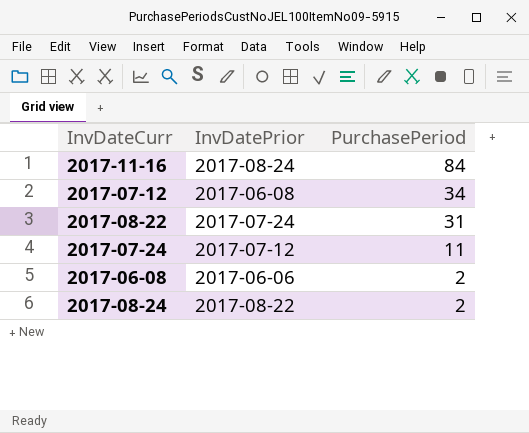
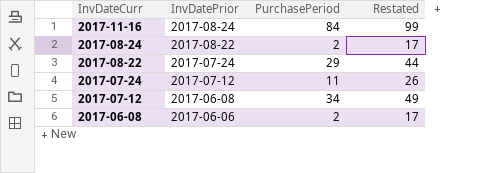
row order: PurchasePeriod descending -> InvDateCurr descending
column Restated | formula: none -> [PurchasePeriod] + 15
2017-08-22 | PurchasePeriod: 31 -> 29

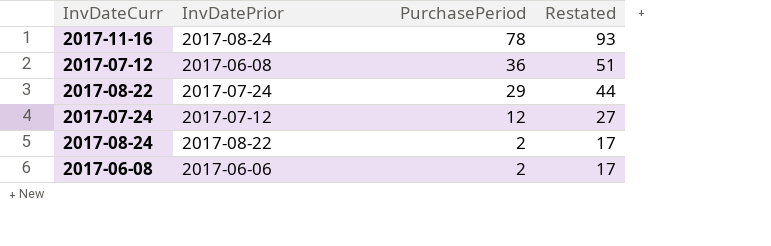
row order: InvDateCurr descending -> PurchasePeriod descending
2017-11-16 | PurchasePeriod: 84 -> 78
2017-11-16 | Restated: 99 -> 93
2017-07-12 | PurchasePeriod: 34 -> 36
2017-07-12 | Restated: 49 -> 51
2017-07-24 | PurchasePeriod: 11 -> 12
2017-07-24 | Restated: 26 -> 27

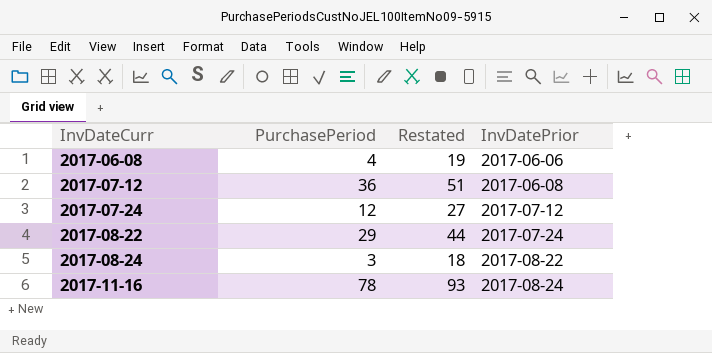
row order: PurchasePeriod descending -> InvDateCurr ascending
column InvDatePrior | position: 2 -> 4
2017-06-08 | PurchasePeriod: 2 -> 4
2017-06-08 | Restated: 17 -> 19
2017-08-24 | PurchasePeriod: 2 -> 3
2017-08-24 | Restated: 17 -> 18

